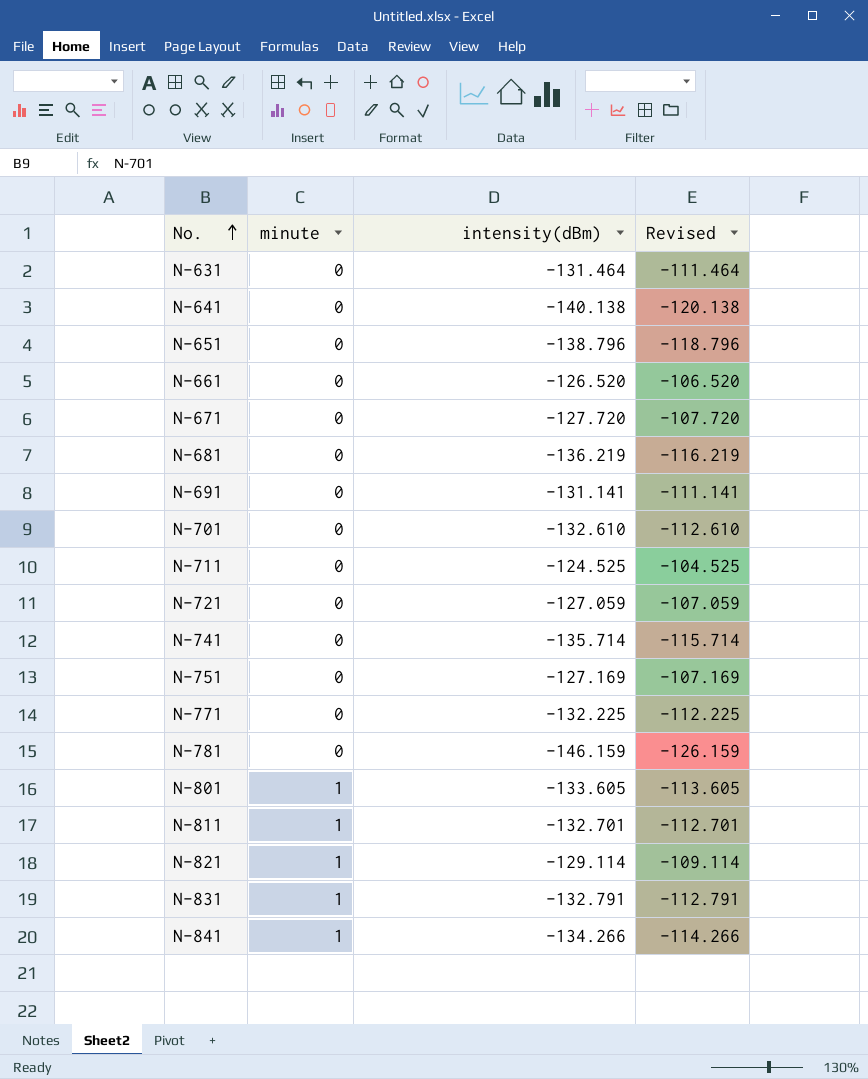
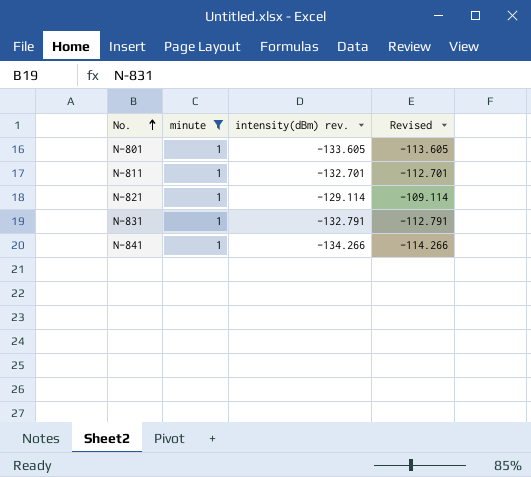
filter: none -> minute = 1
column name: intensity(dBm) -> intensity(dBm) rev.

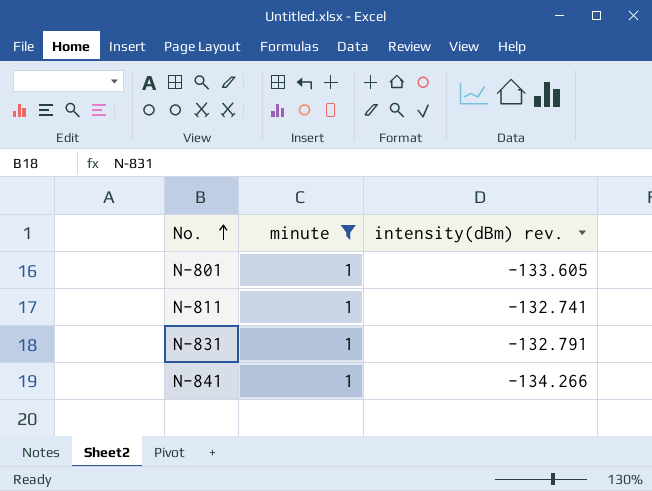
column Revised | formula: [intensity(dBm) rev.] + 20 -> none
row N-821: 1 | -129.114 | -109.114 -> none
N-811 | intensity(dBm) rev.: -132.701 -> -132.741

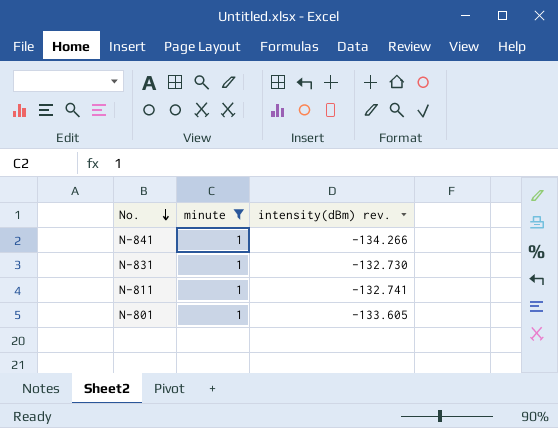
row order: No. ascending -> No. descending
N-831 | intensity(dBm) rev.: -132.791 -> -132.730

